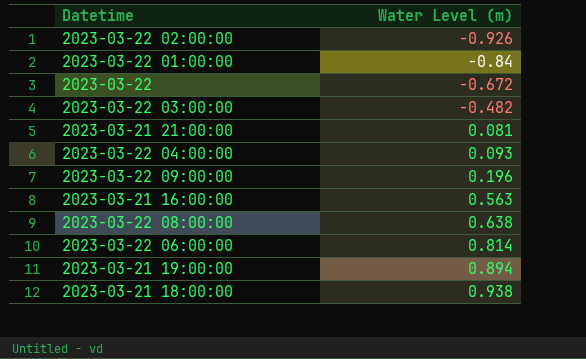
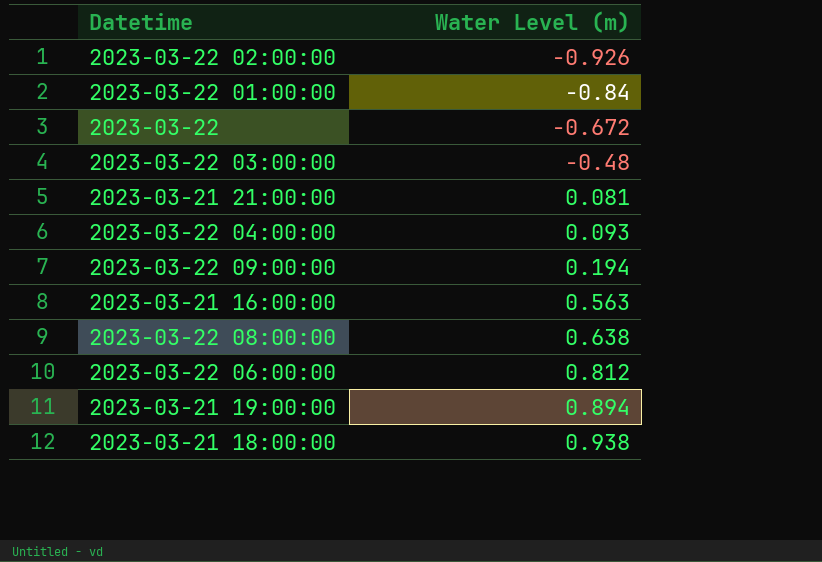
2023-03-22 03:00:00 | Water Level (m): -0.482 -> -0.48
2023-03-22 09:00:00 | Water Level (m): 0.196 -> 0.194
2023-03-22 06:00:00 | Water Level (m): 0.814 -> 0.812

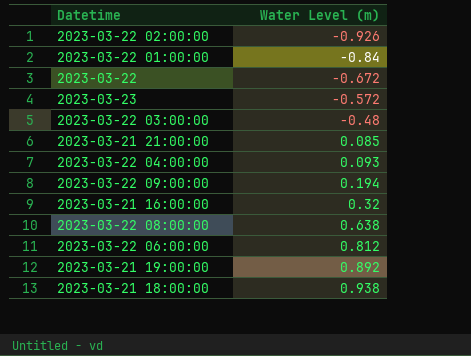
row 2023-03-23: none -> -0.572
2023-03-21 21:00:00 | Water Level (m): 0.081 -> 0.085
2023-03-21 16:00:00 | Water Level (m): 0.563 -> 0.32
2023-03-21 19:00:00 | Water Level (m): 0.894 -> 0.892

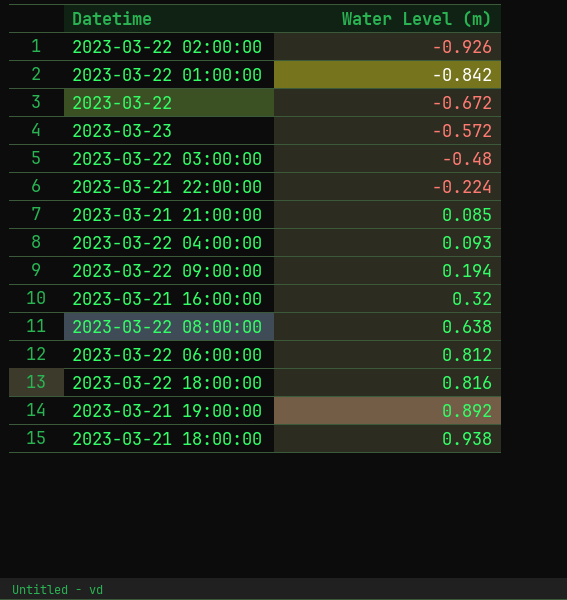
2023-03-22 01:00:00 | Water Level (m): -0.84 -> -0.842
row 2023-03-21 22:00:00: none -> -0.224
row 2023-03-22 18:00:00: none -> 0.816

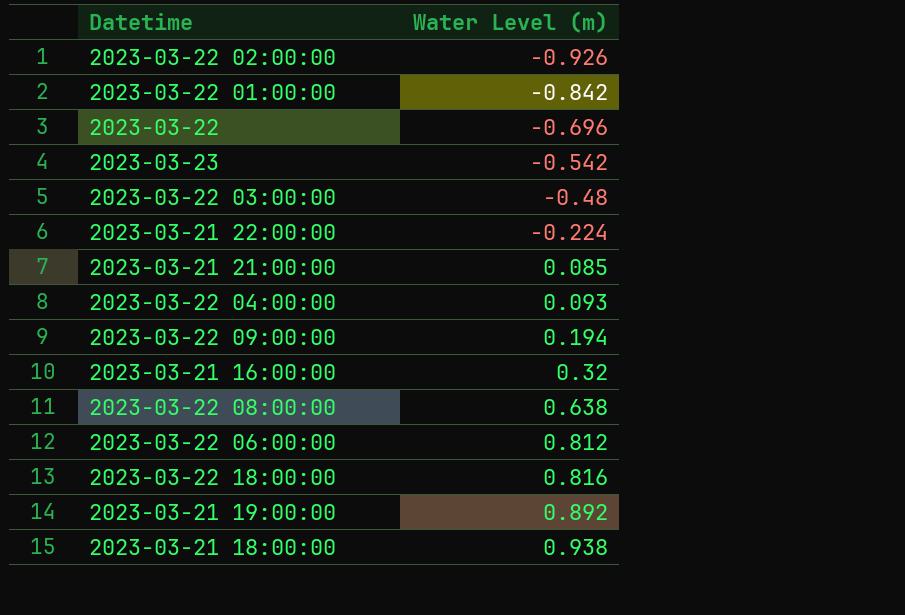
2023-03-22 | Water Level (m): -0.672 -> -0.696
2023-03-23 | Water Level (m): -0.572 -> -0.542

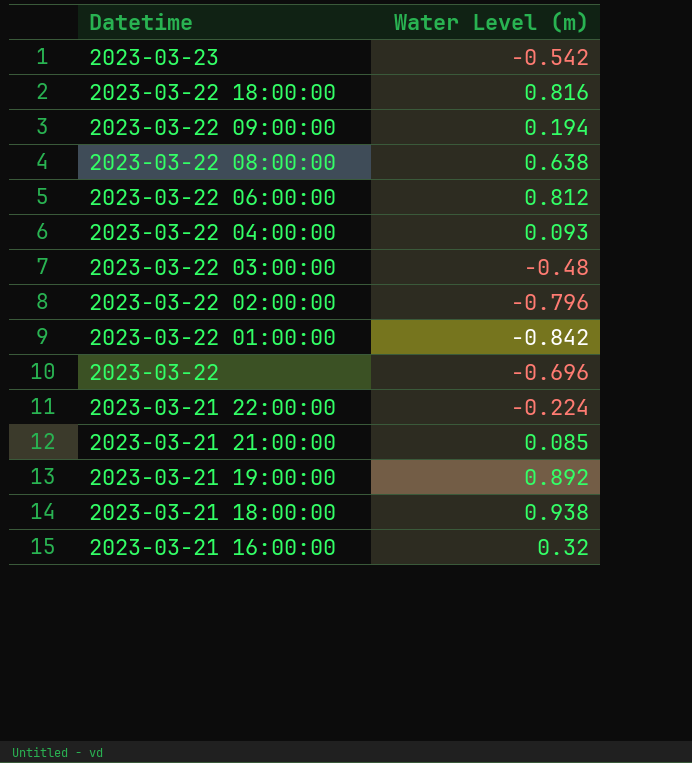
row order: Water Level (m) ascending -> Datetime descending
2023-03-22 02:00:00 | Water Level (m): -0.926 -> -0.796

